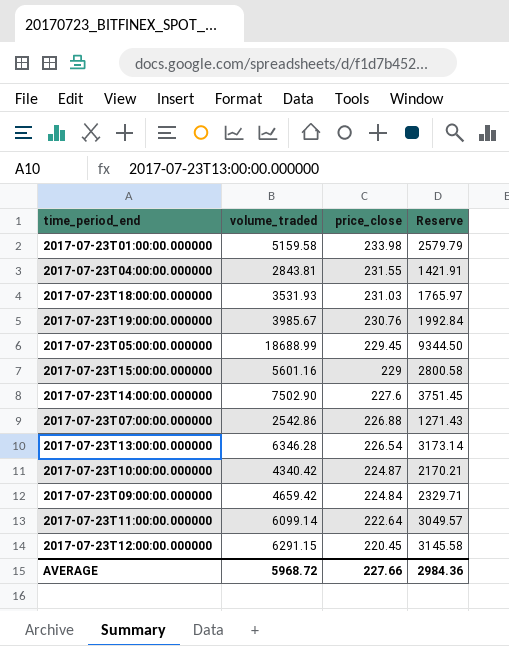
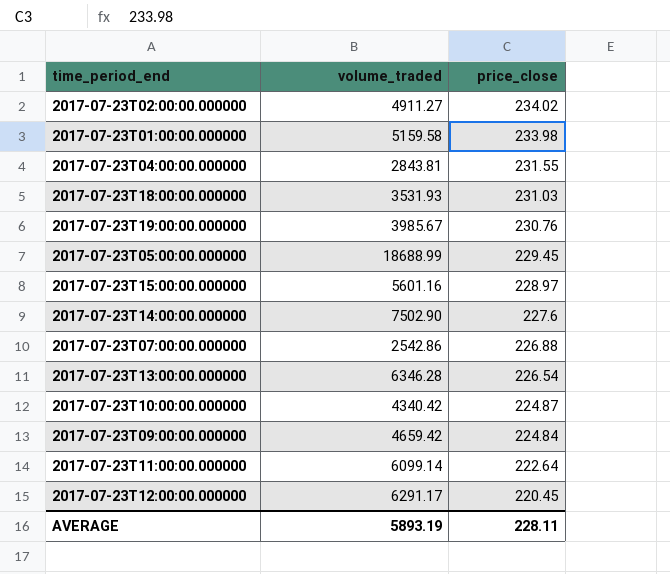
column Reserve | formula: [volume_traded] * 0.5 -> none
row 2017-07-23T02:00:00.000000: none -> 4911.27 | 234.02
2017-07-23T15:00:00.000000 | price_close: 229 -> 228.97
2017-07-23T12:00:00.000000 | volume_traded: 6291.15 -> 6291.17
AVERAGE | volume_traded: 5968.72 -> 5893.19
AVERAGE | price_close: 227.66 -> 228.11

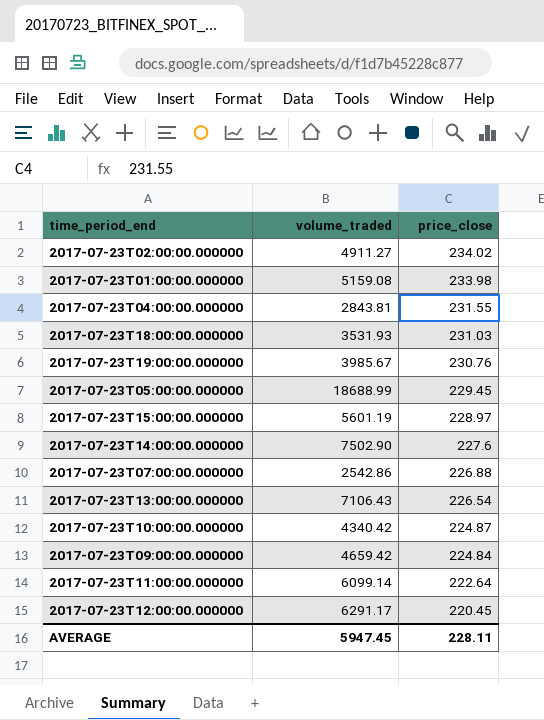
2017-07-23T01:00:00.000000 | volume_traded: 5159.58 -> 5159.08
2017-07-23T15:00:00.000000 | volume_traded: 5601.16 -> 5601.19
2017-07-23T13:00:00.000000 | volume_traded: 6346.28 -> 7106.43
AVERAGE | volume_traded: 5893.19 -> 5947.45

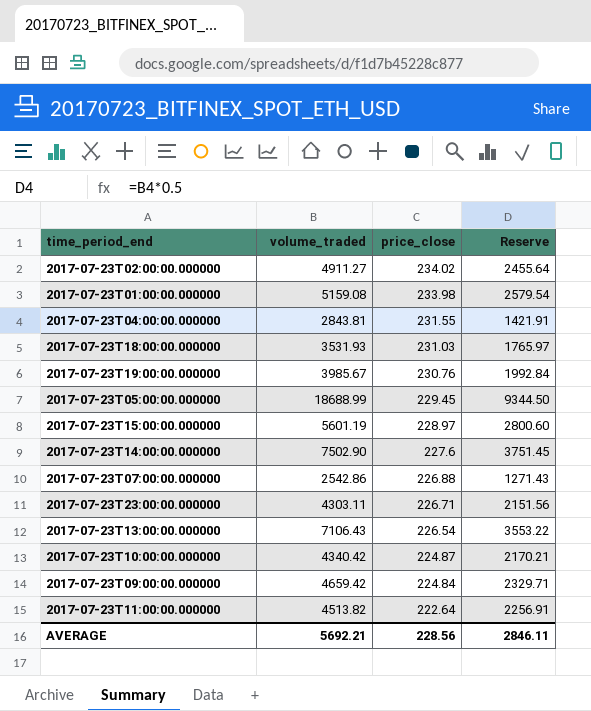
column Reserve | formula: none -> [volume_traded] * 0.5
row 2017-07-23T12:00:00.000000: 6291.17 | 220.45 -> none
row 2017-07-23T23:00:00.000000: none -> 4303.11 | 226.71 | 2151.56
2017-07-23T11:00:00.000000 | volume_traded: 6099.14 -> 4513.82
AVERAGE | volume_traded: 5947.45 -> 5692.21
AVERAGE | price_close: 228.11 -> 228.56

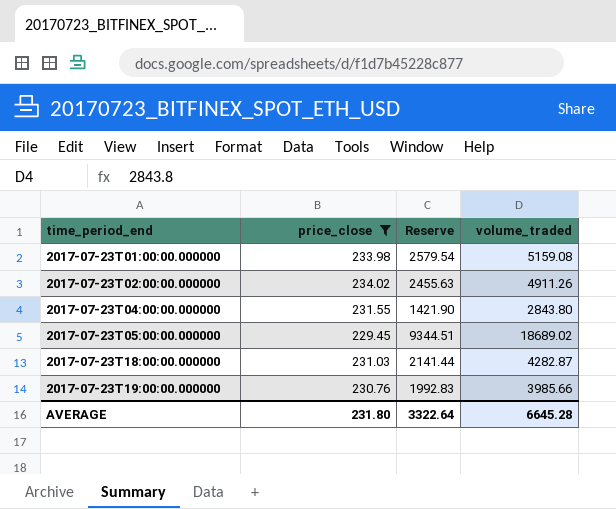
filter: none -> price_close >= 229.45
row order: price_close descending -> time_period_end ascending
column volume_traded | position: 2 -> 4
2017-07-23T02:00:00.000000 | Reserve: 2455.64 -> 2455.63
2017-07-23T02:00:00.000000 | volume_traded: 4911.27 -> 4911.26
2017-07-23T04:00:00.000000 | Reserve: 1421.91 -> 1421.90
2017-07-23T04:00:00.000000 | volume_traded: 2843.81 -> 2843.80
2017-07-23T05:00:00.000000 | Reserve: 9344.50 -> 9344.51
2017-07-23T05:00:00.000000 | volume_traded: 18688.99 -> 18689.02
2017-07-23T18:00:00.000000 | Reserve: 1765.97 -> 2141.44
2017-07-23T18:00:00.000000 | volume_traded: 3531.93 -> 4282.87
2017-07-23T19:00:00.000000 | Reserve: 1992.84 -> 1992.83
2017-07-23T19:00:00.000000 | volume_traded: 3985.67 -> 3985.66
AVERAGE | price_close: 228.56 -> 231.80
AVERAGE | Reserve: 2846.11 -> 3322.64
AVERAGE | volume_traded: 5692.21 -> 6645.28

